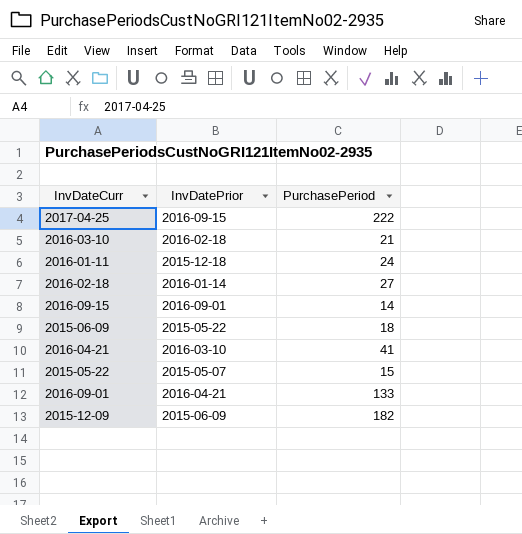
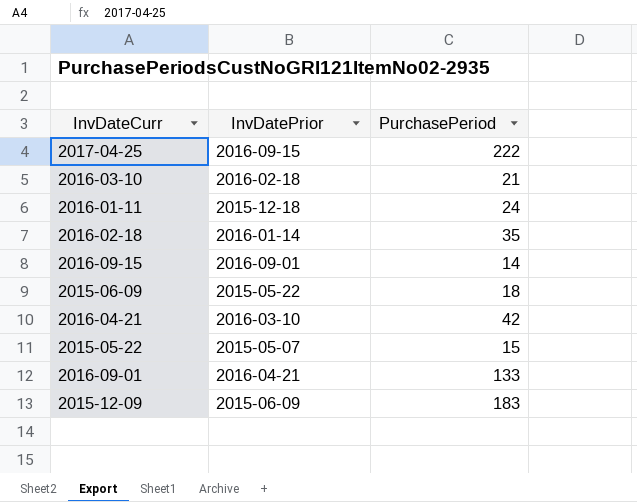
2016-02-18 | PurchasePeriod: 27 -> 35
2016-04-21 | PurchasePeriod: 41 -> 42
2015-12-09 | PurchasePeriod: 182 -> 183

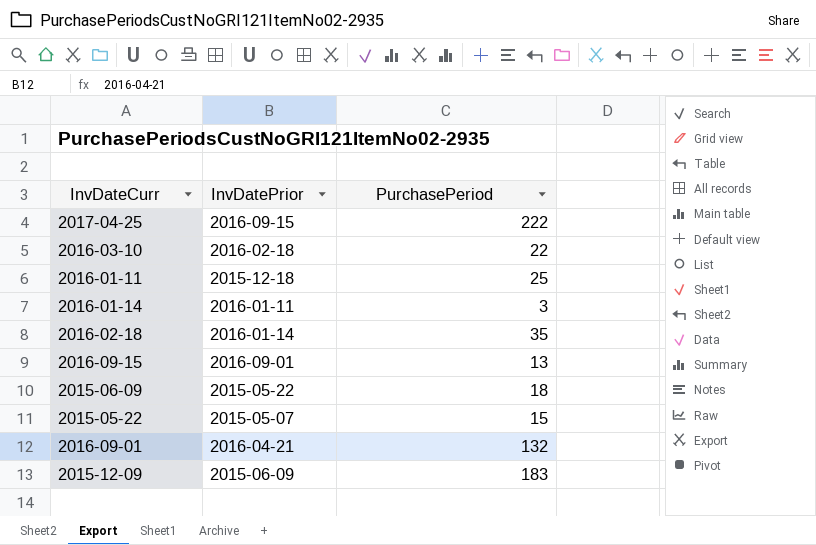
row 2016-04-21: 2016-03-10 | 42 -> none
2016-03-10 | PurchasePeriod: 21 -> 22
2016-01-11 | PurchasePeriod: 24 -> 25
row 2016-01-14: none -> 2016-01-11 | 3
2016-09-15 | PurchasePeriod: 14 -> 13
2016-09-01 | PurchasePeriod: 133 -> 132

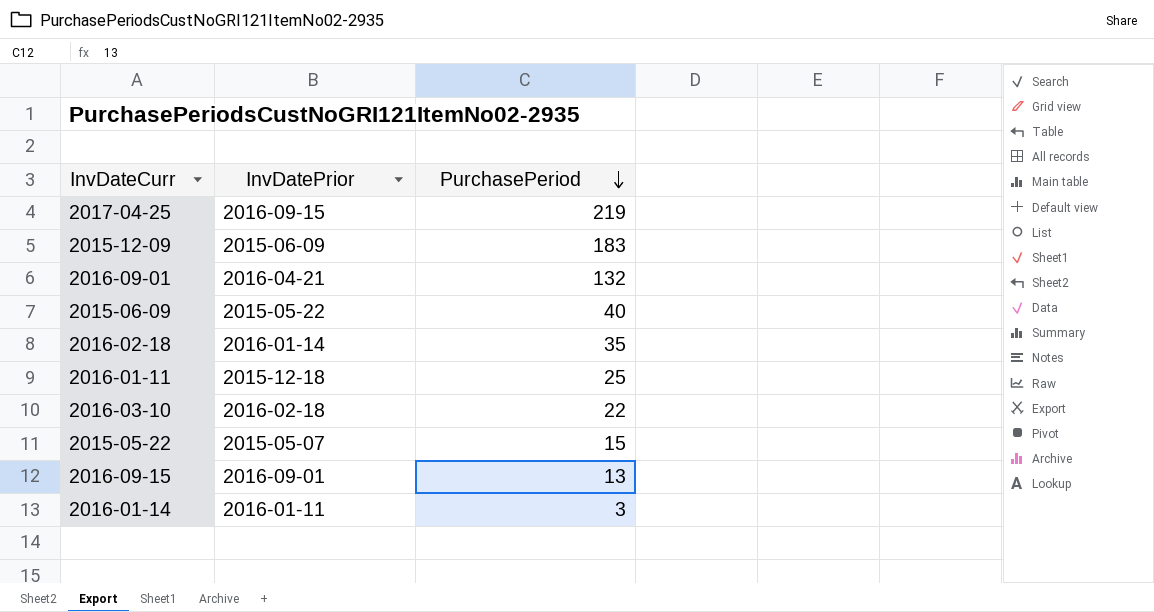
row order: none -> PurchasePeriod descending
2017-04-25 | PurchasePeriod: 222 -> 219
2015-06-09 | PurchasePeriod: 18 -> 40

